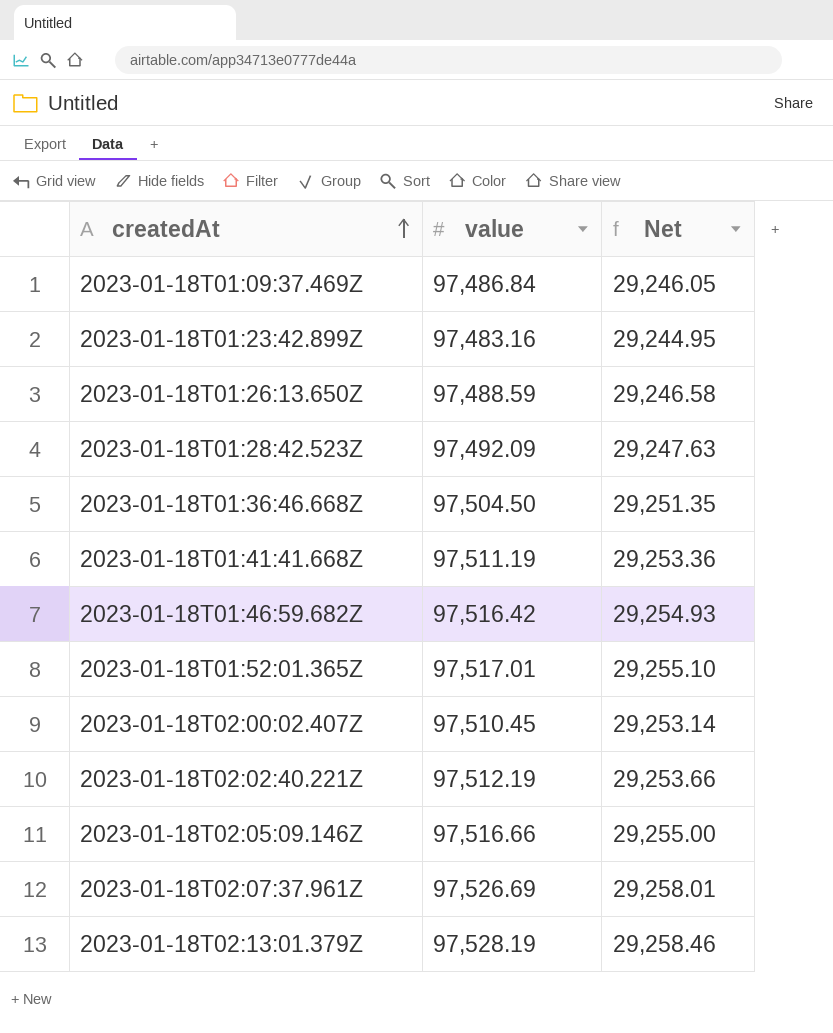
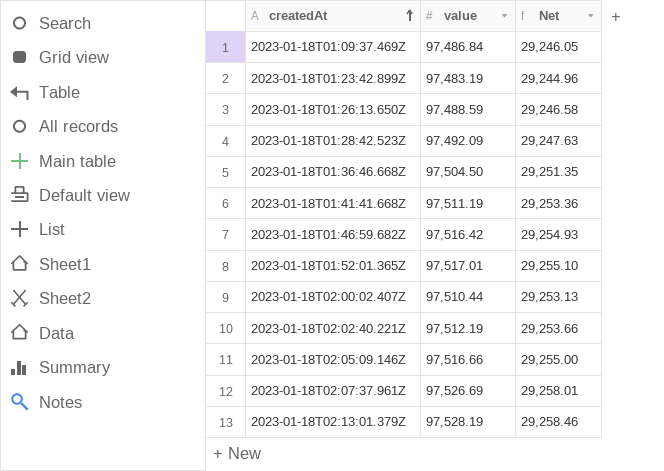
2023-01-18T01:23:42.899Z | value: 97,483.16 -> 97,483.19
2023-01-18T01:23:42.899Z | Net: 29,244.95 -> 29,244.96
2023-01-18T02:00:02.407Z | value: 97,510.45 -> 97,510.44
2023-01-18T02:00:02.407Z | Net: 29,253.14 -> 29,253.13

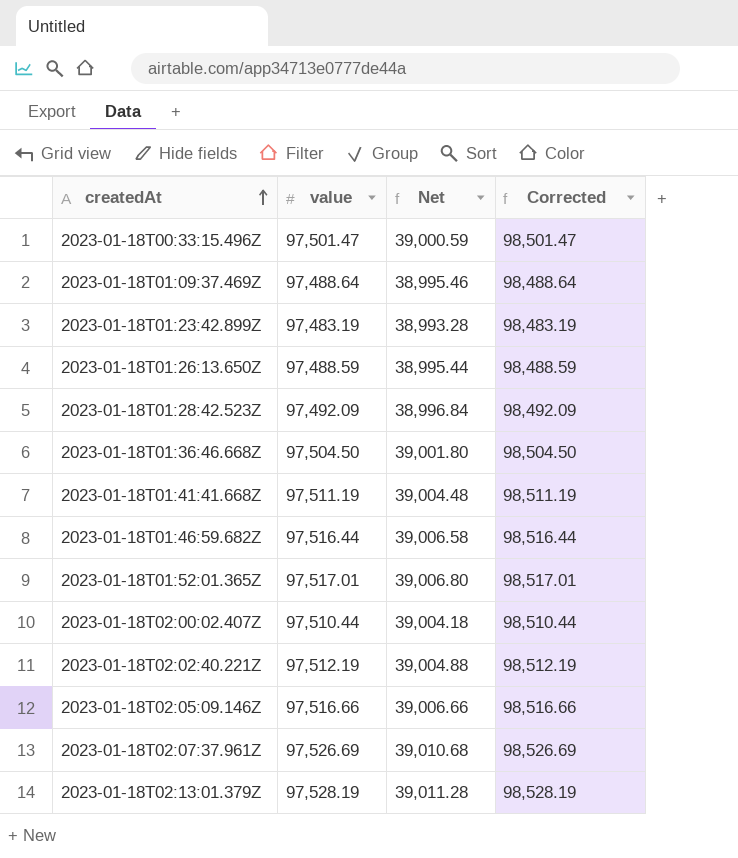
column Net | formula: [value] * 0.3 -> [value] * 0.4
column Corrected | formula: none -> [value] + 1000
row 2023-01-18T00:33:15.496Z: none -> 97,501.47 | 39,000.59 | 98,501.47
2023-01-18T01:09:37.469Z | value: 97,486.84 -> 97,488.64
2023-01-18T01:46:59.682Z | value: 97,516.42 -> 97,516.44

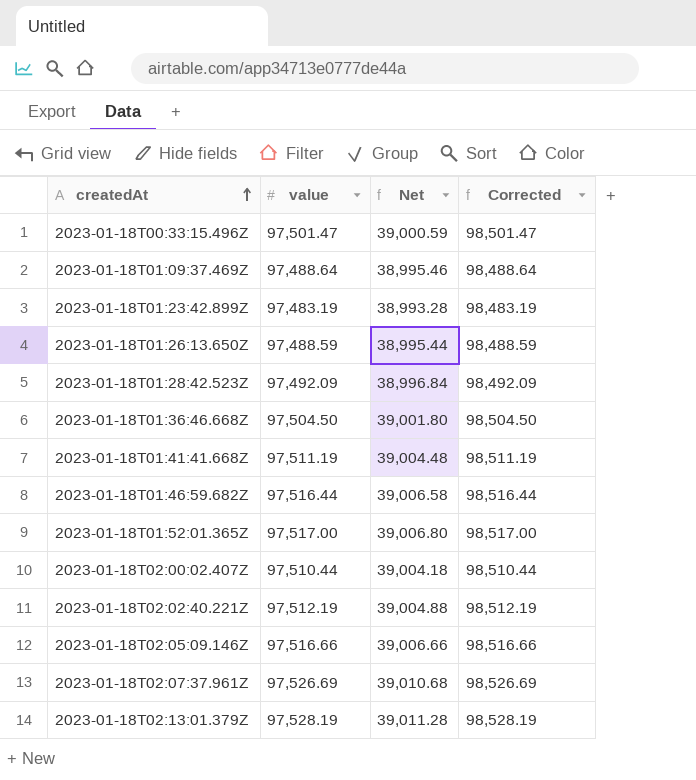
2023-01-18T01:52:01.365Z | value: 97,517.01 -> 97,517.00
2023-01-18T01:52:01.365Z | Corrected: 98,517.01 -> 98,517.00

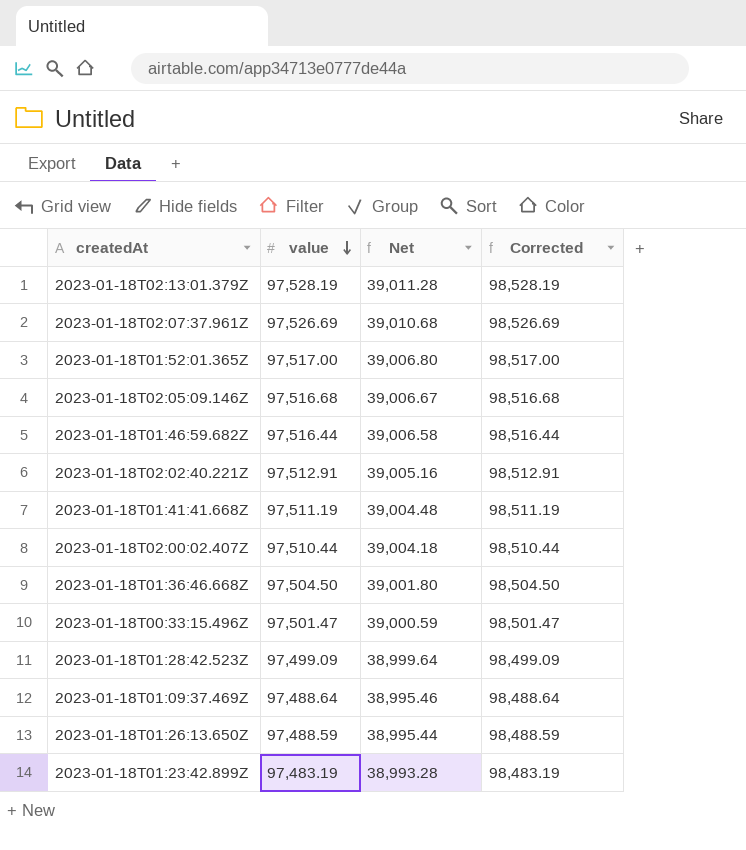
row order: createdAt ascending -> value descending
2023-01-18T02:05:09.146Z | value: 97,516.66 -> 97,516.68
2023-01-18T02:05:09.146Z | Net: 39,006.66 -> 39,006.67
2023-01-18T02:05:09.146Z | Corrected: 98,516.66 -> 98,516.68
2023-01-18T02:02:40.221Z | value: 97,512.19 -> 97,512.91
2023-01-18T02:02:40.221Z | Net: 39,004.88 -> 39,005.16
2023-01-18T02:02:40.221Z | Corrected: 98,512.19 -> 98,512.91
2023-01-18T01:28:42.523Z | value: 97,492.09 -> 97,499.09
2023-01-18T01:28:42.523Z | Net: 38,996.84 -> 38,999.64
2023-01-18T01:28:42.523Z | Corrected: 98,492.09 -> 98,499.09

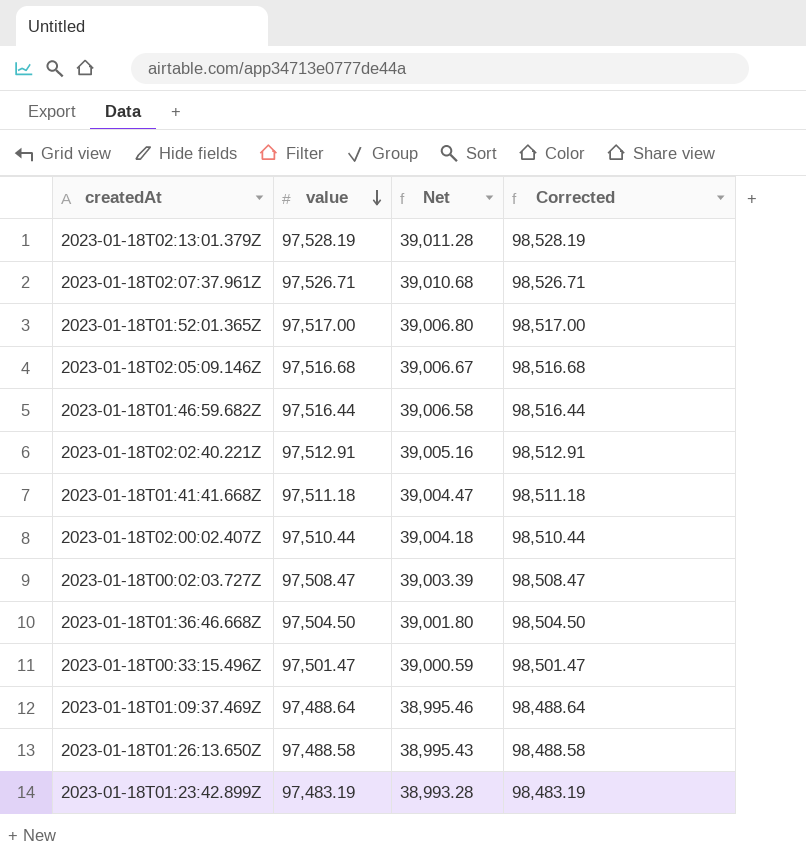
row 2023-01-18T01:28:42.523Z: 97,499.09 | 38,999.64 | 98,499.09 -> none
2023-01-18T02:07:37.961Z | value: 97,526.69 -> 97,526.71
2023-01-18T02:07:37.961Z | Corrected: 98,526.69 -> 98,526.71
2023-01-18T01:41:41.668Z | value: 97,511.19 -> 97,511.18
2023-01-18T01:41:41.668Z | Net: 39,004.48 -> 39,004.47
2023-01-18T01:41:41.668Z | Corrected: 98,511.19 -> 98,511.18
row 2023-01-18T00:02:03.727Z: none -> 97,508.47 | 39,003.39 | 98,508.47
2023-01-18T01:26:13.650Z | value: 97,488.59 -> 97,488.58
2023-01-18T01:26:13.650Z | Net: 38,995.44 -> 38,995.43
2023-01-18T01:26:13.650Z | Corrected: 98,488.59 -> 98,488.58

